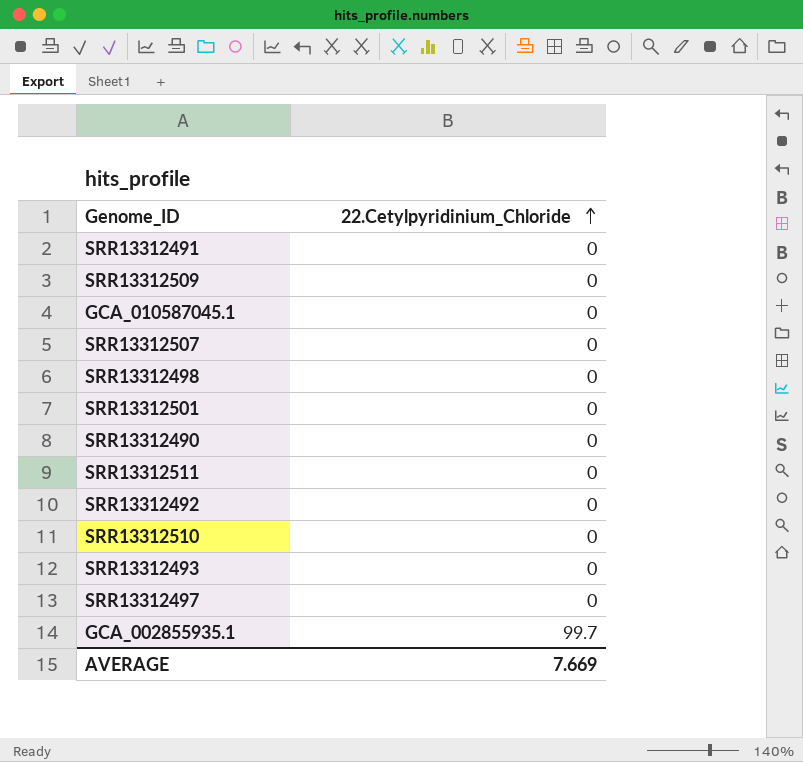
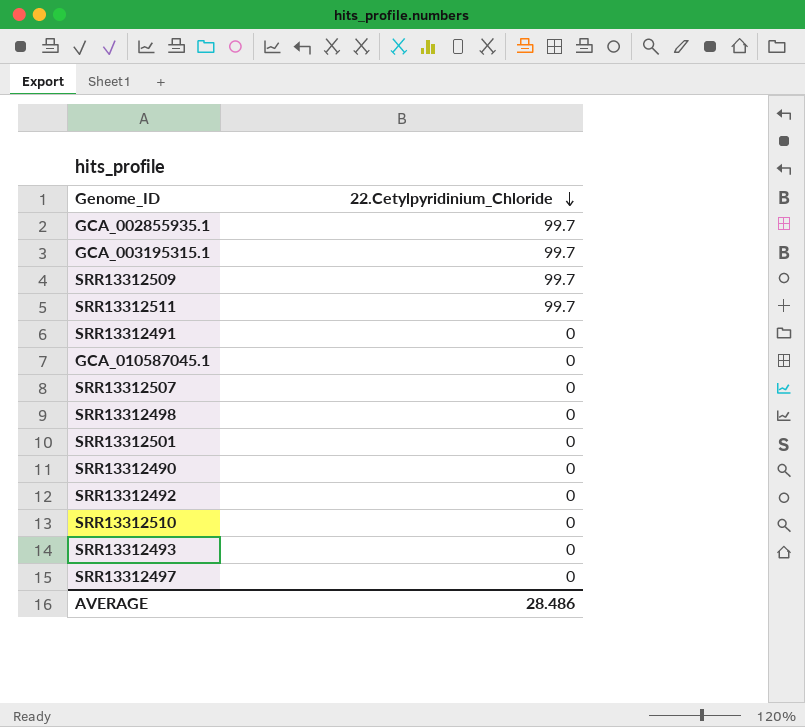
row order: 22.Cetylpyridinium_Chloride ascending -> 22.Cetylpyridinium_Chloride descending
row GCA_003195315.1: none -> 99.7
SRR13312509 | 22.Cetylpyridinium_Chloride: 0 -> 99.7
SRR13312511 | 22.Cetylpyridinium_Chloride: 0 -> 99.7
AVERAGE | 22.Cetylpyridinium_Chloride: 7.669 -> 28.486

